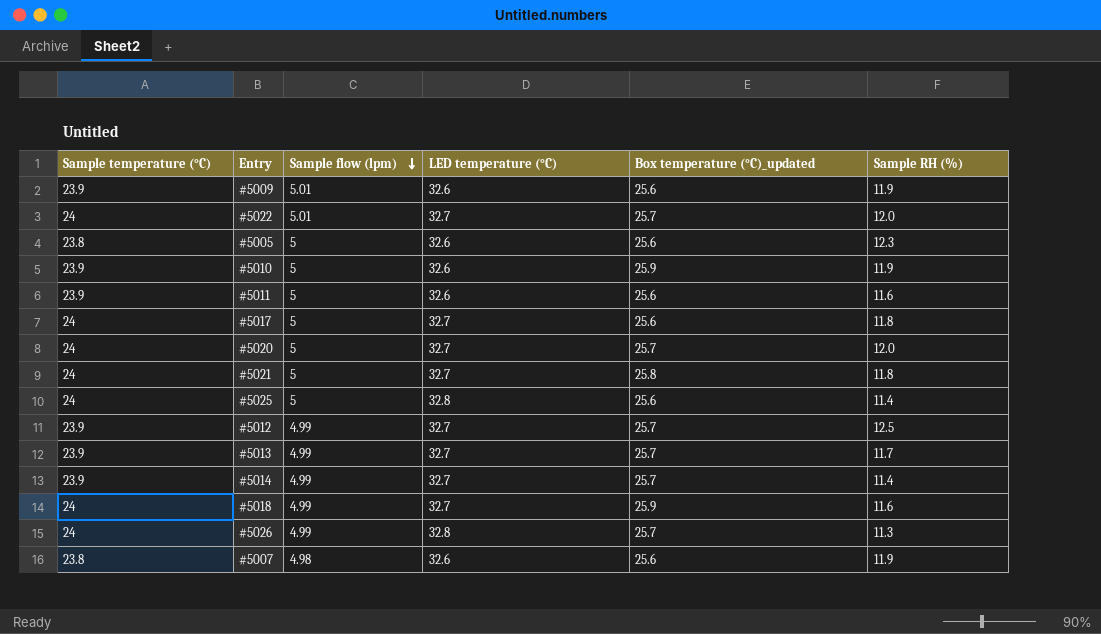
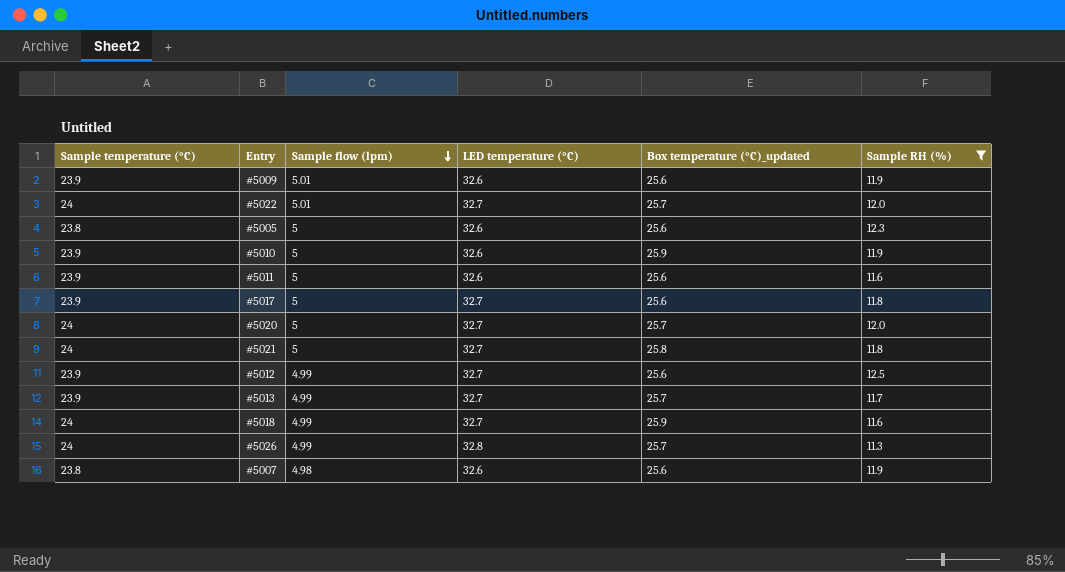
filter: none -> Sample RH (%) != 11.4
#5017 | Sample temperature (°C): 24 -> 23.9
#5012 | Box temperature (°C)_updated: 25.7 -> 25.6

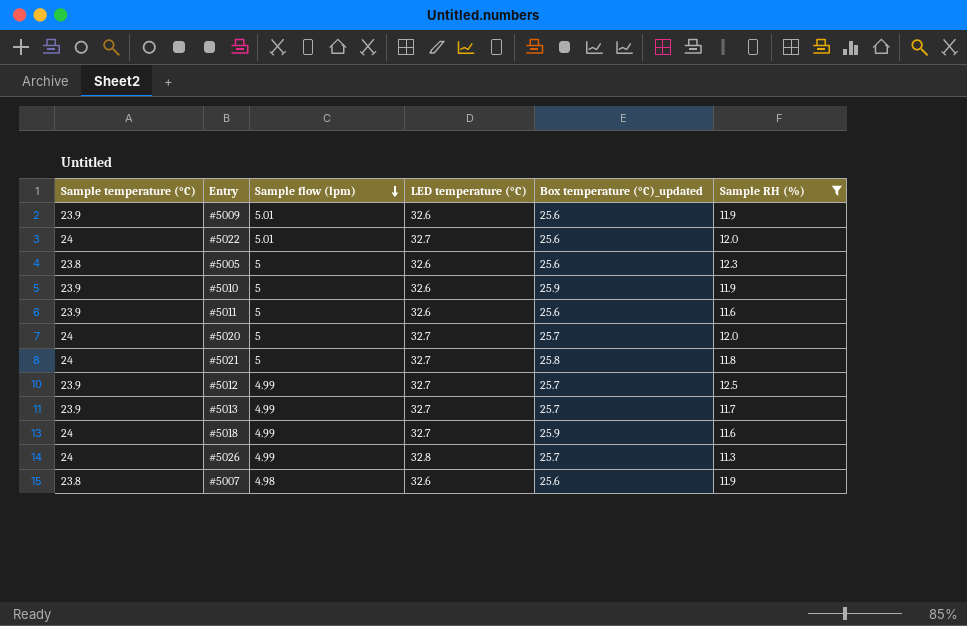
row #5017: 23.9 | 5 | 32.7 | 25.6 | 11.8 -> none
#5022 | Box temperature (°C)_updated: 25.7 -> 25.6
#5012 | Box temperature (°C)_updated: 25.6 -> 25.7

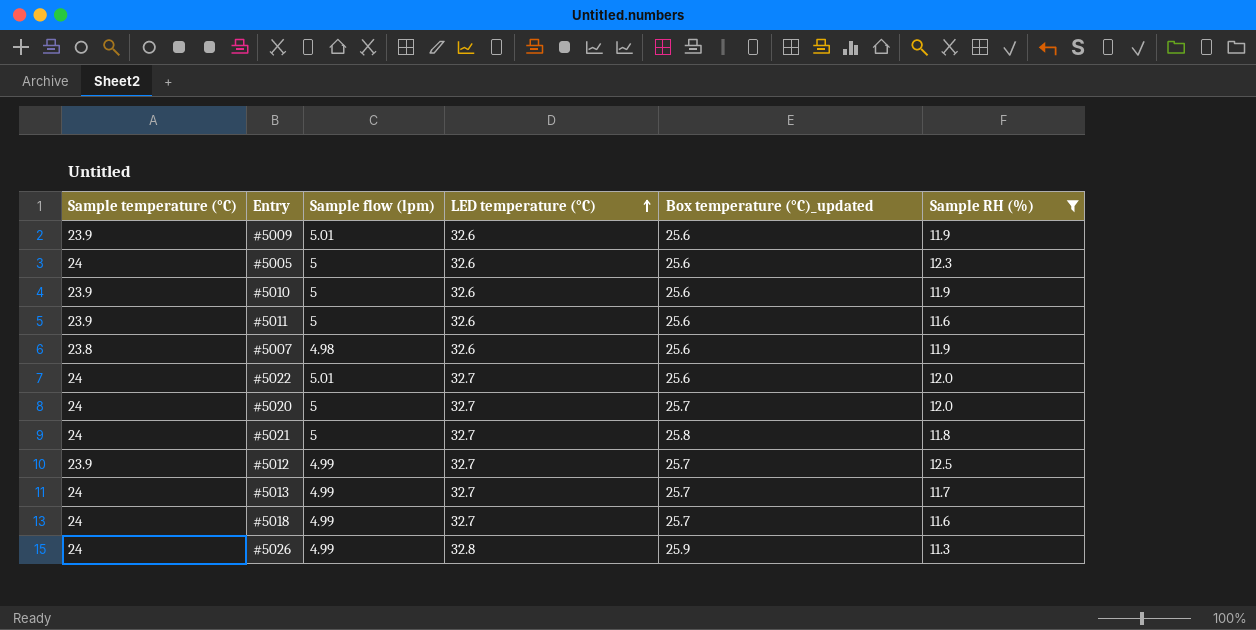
row order: Sample flow (lpm) descending -> LED temperature (°C) ascending
#5005 | Sample temperature (°C): 23.8 -> 24
#5010 | Box temperature (°C)_updated: 25.9 -> 25.6
#5013 | Sample temperature (°C): 23.9 -> 24
#5018 | Box temperature (°C)_updated: 25.9 -> 25.7
#5026 | Box temperature (°C)_updated: 25.7 -> 25.9

